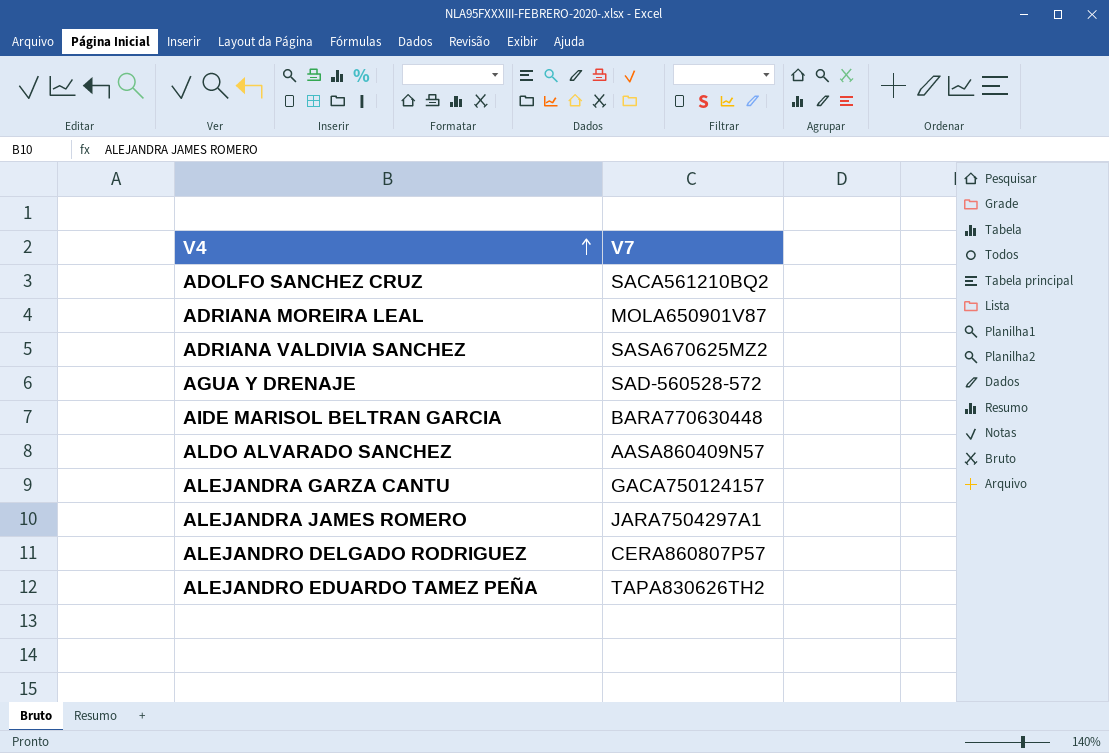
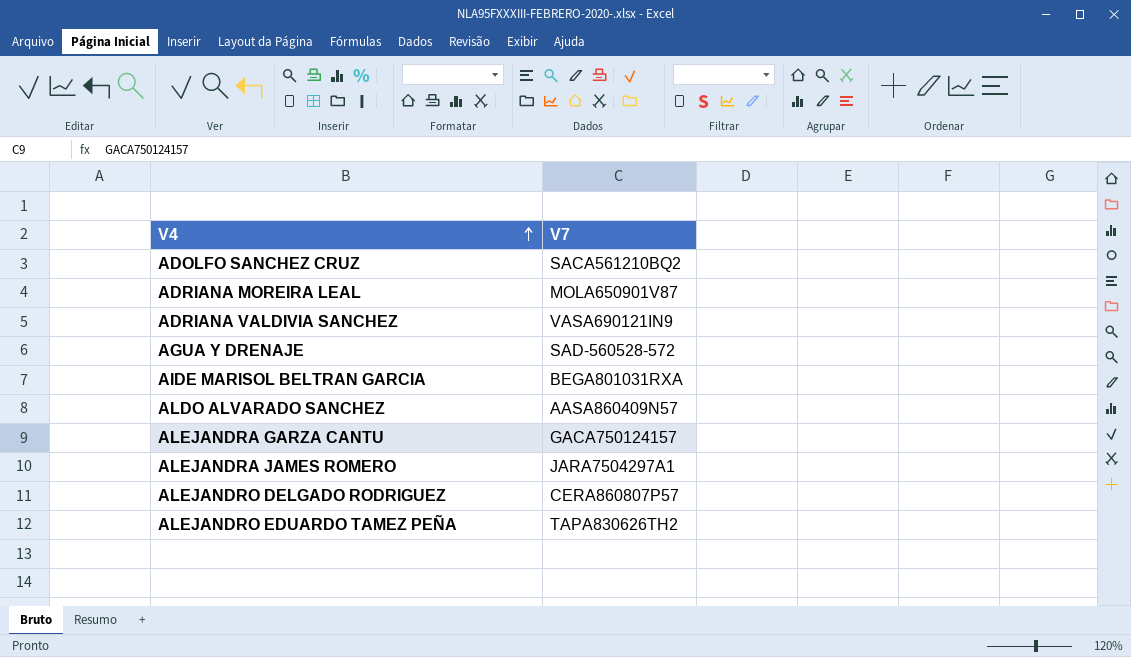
ADRIANA VALDIVIA SANCHEZ | V7: SASA670625MZ2 -> VASA690121IN9
AIDE MARISOL BELTRAN GARCIA | V7: BARA770630448 -> BEGA801031RXA

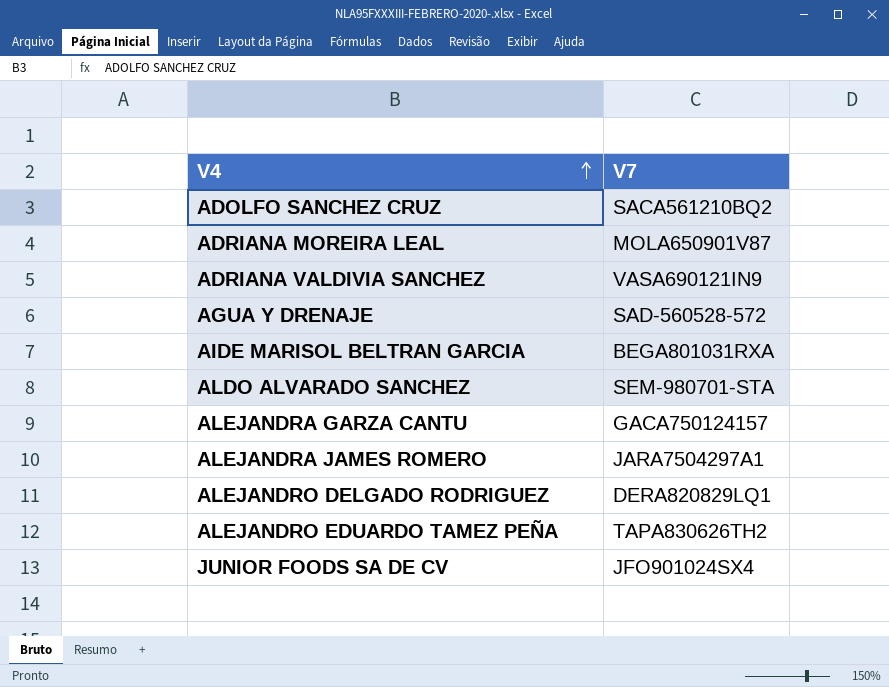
ALDO ALVARADO SANCHEZ | V7: AASA860409N57 -> SEM-980701-STA
ALEJANDRO DELGADO RODRIGUEZ | V7: CERA860807P57 -> DERA820829LQ1
row JUNIOR FOODS SA DE CV: none -> JFO901024SX4

